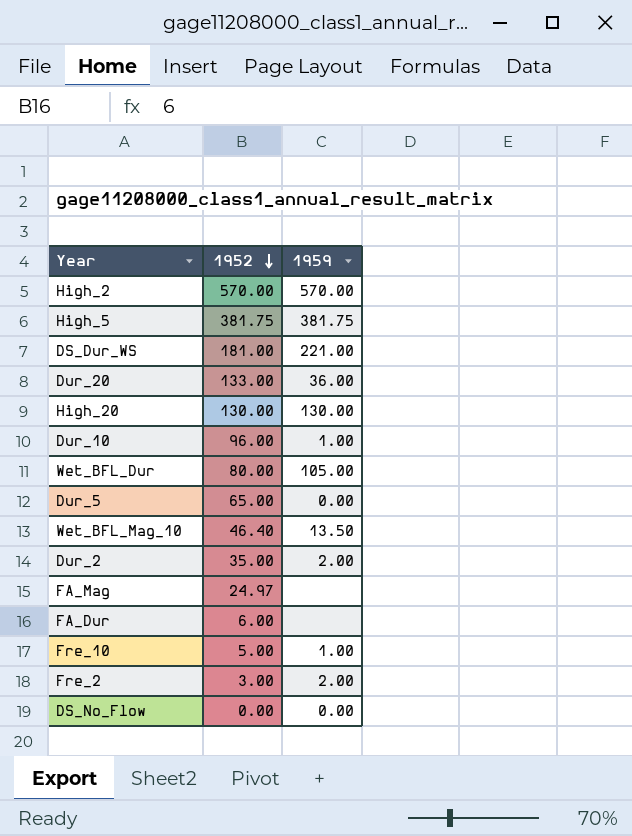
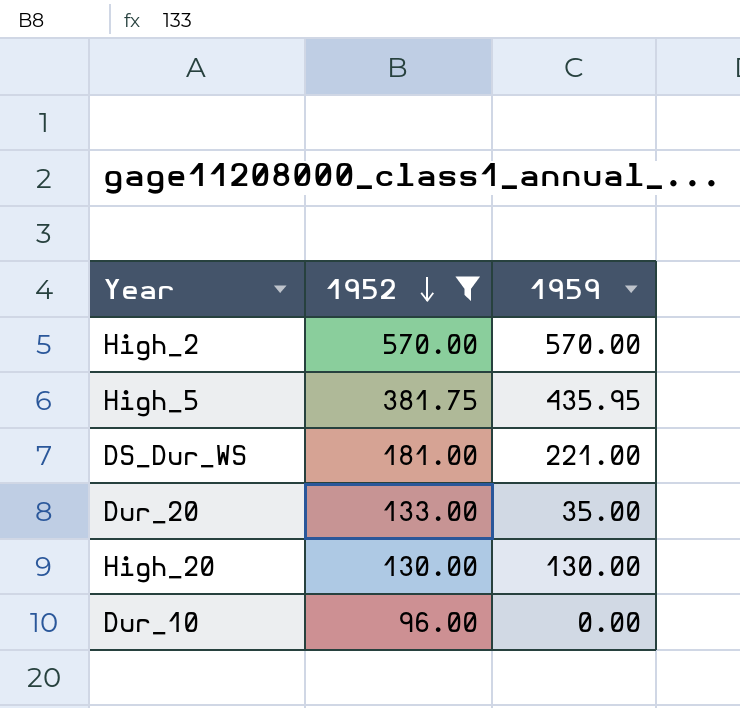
filter: none -> 1952 >= 96.00
High_5 | 1959: 381.75 -> 435.95
Dur_20 | 1959: 36.00 -> 35.00
Dur_10 | 1959: 1.00 -> 0.00

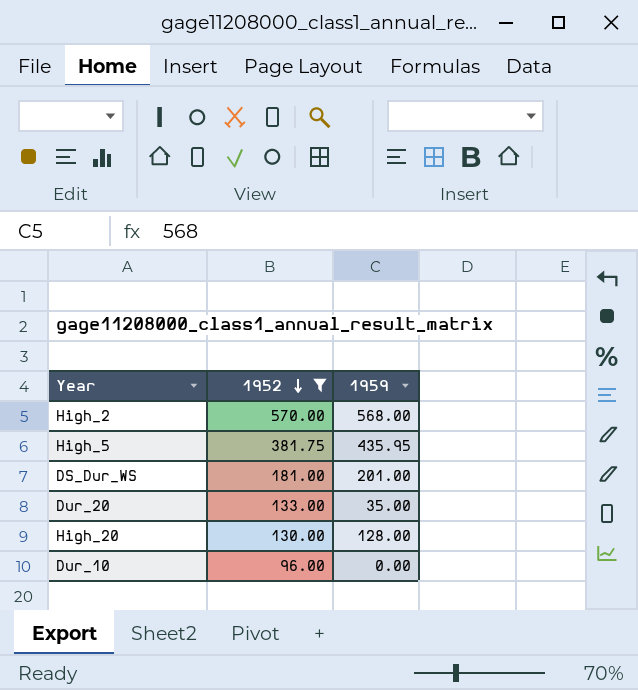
High_2 | 1959: 570.00 -> 568.00
DS_Dur_WS | 1959: 221.00 -> 201.00
High_20 | 1959: 130.00 -> 128.00

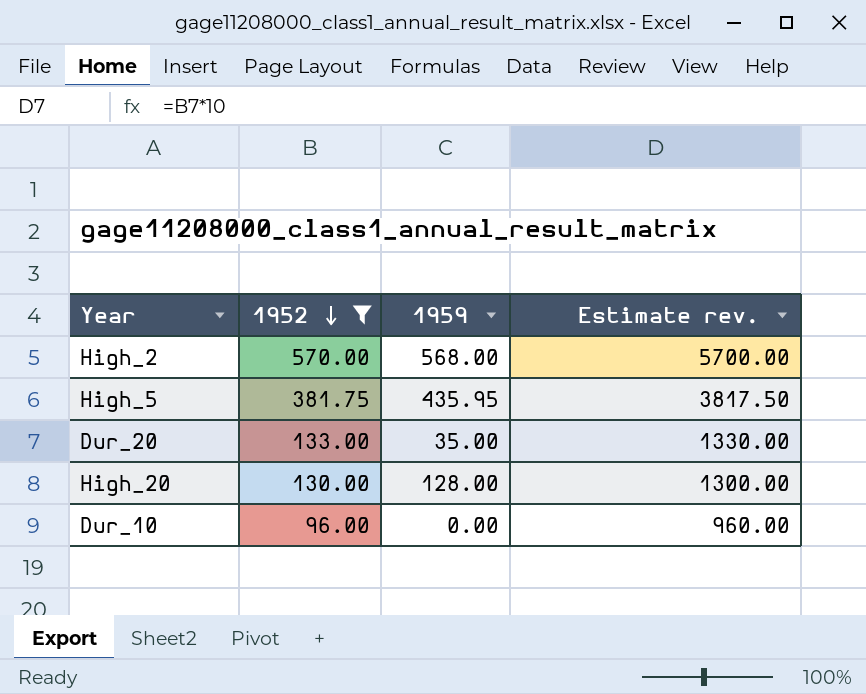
column Estimate rev. | formula: none -> [1952] * 10
row DS_Dur_WS: 181.00 | 201.00 -> none

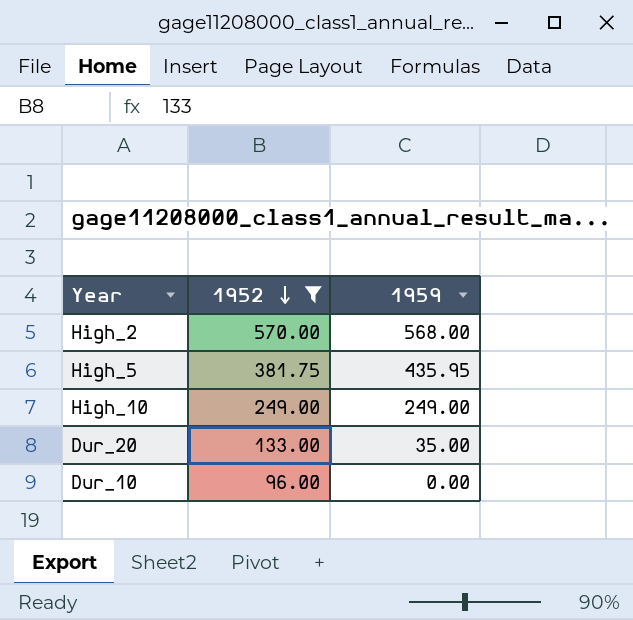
column Estimate rev. | formula: [1952] * 10 -> none
row High_20: 130.00 | 128.00 | 1300.00 -> none
row High_10: none -> 249.00 | 249.00

